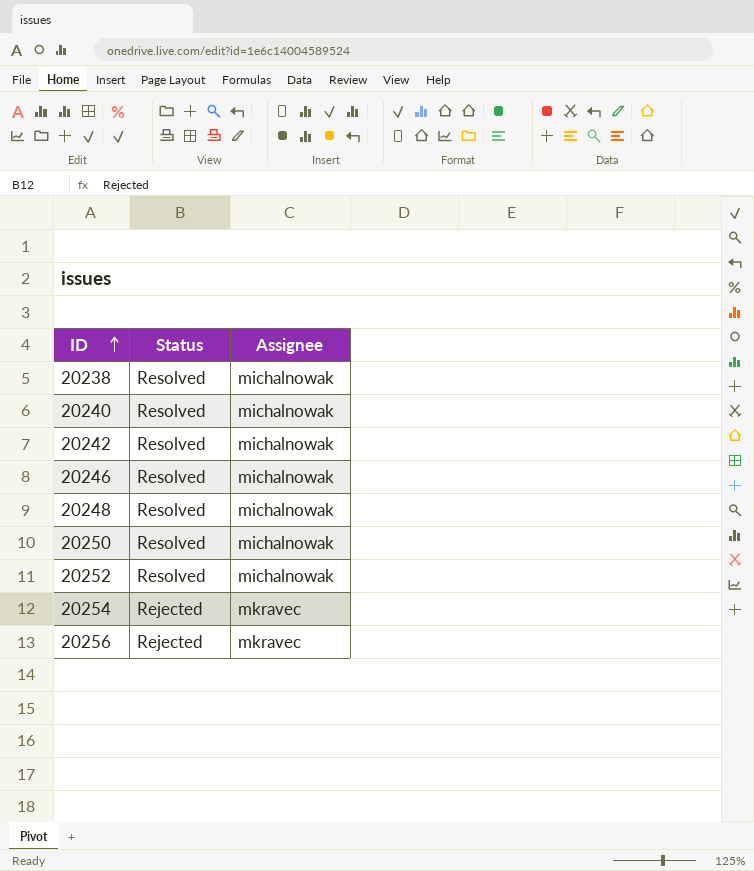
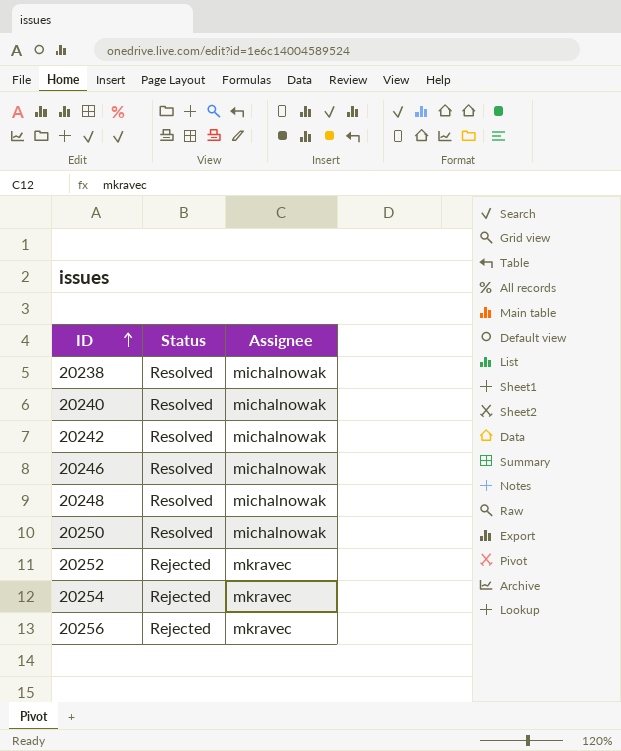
20252 | Status: Resolved -> Rejected
20252 | Assignee: michalnowak -> mkravec

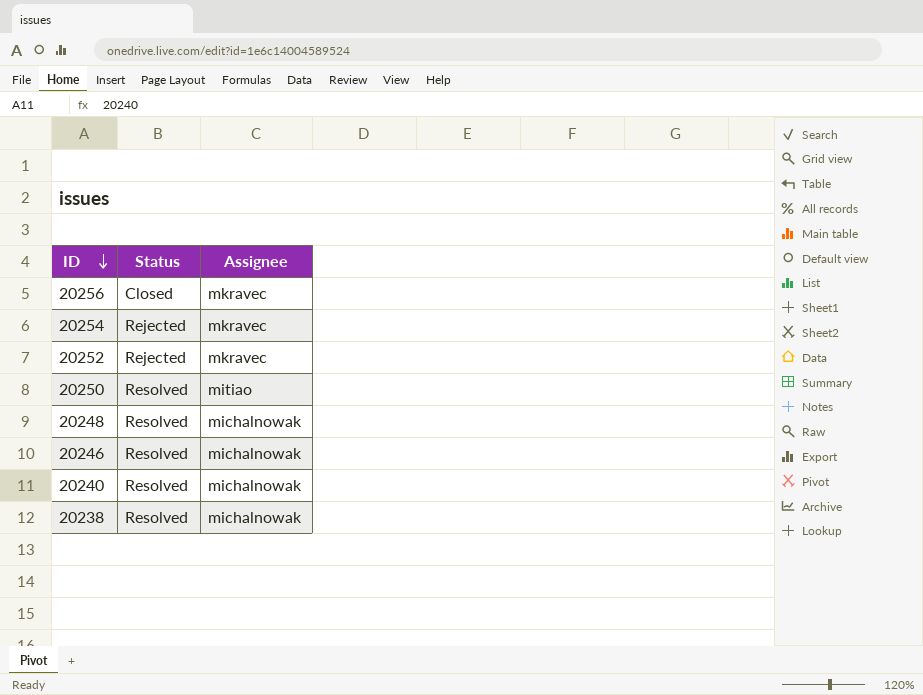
row order: ID ascending -> ID descending
row 20242: Resolved | michalnowak -> none
20256 | Status: Rejected -> Closed
20250 | Assignee: michalnowak -> mitiao

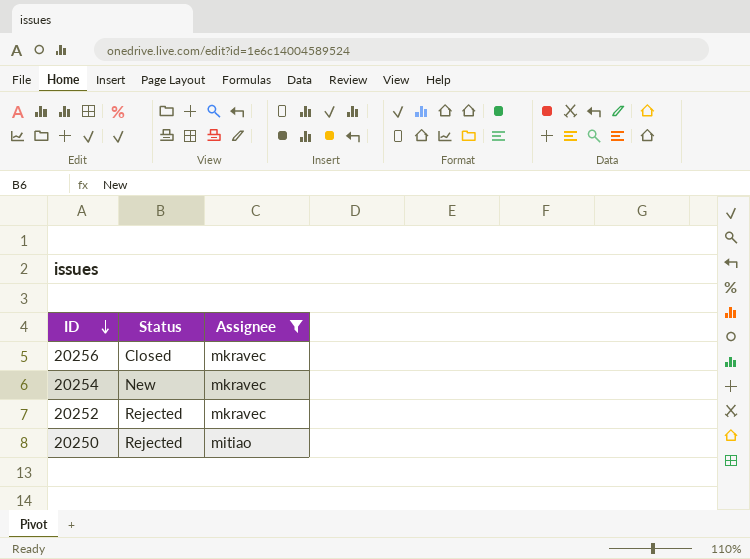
filter: none -> Assignee != michalnowak
20254 | Status: Rejected -> New
20250 | Status: Resolved -> Rejected

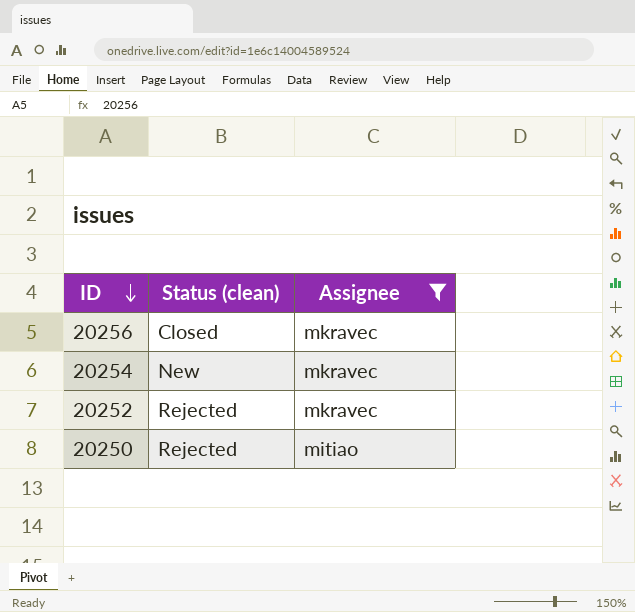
column name: Status -> Status (clean)

